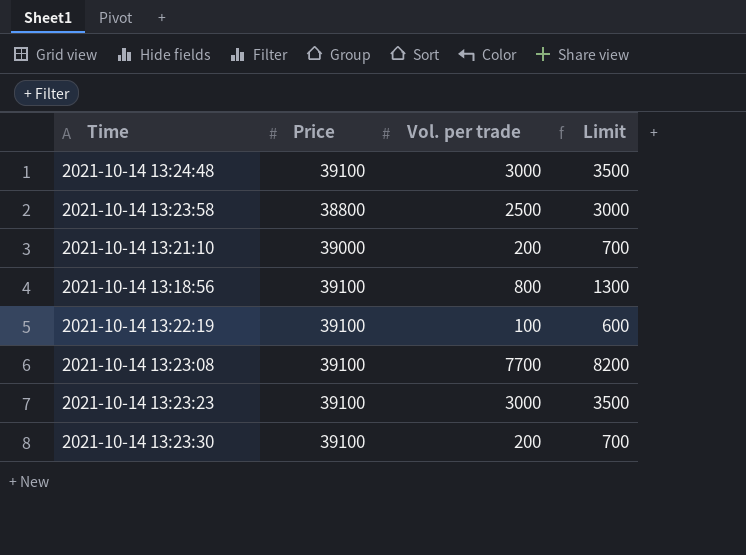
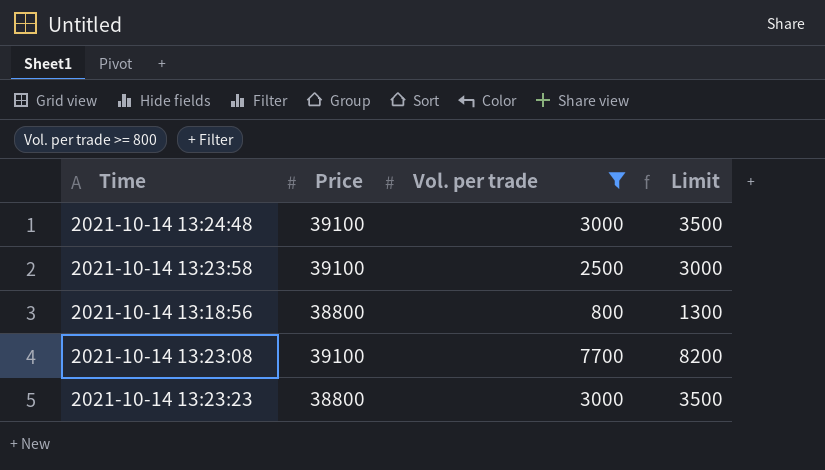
filter: none -> Vol. per trade >= 800
2021-10-14 13:23:58 | Price: 38800 -> 39100
2021-10-14 13:18:56 | Price: 39100 -> 38800
2021-10-14 13:23:23 | Price: 39100 -> 38800

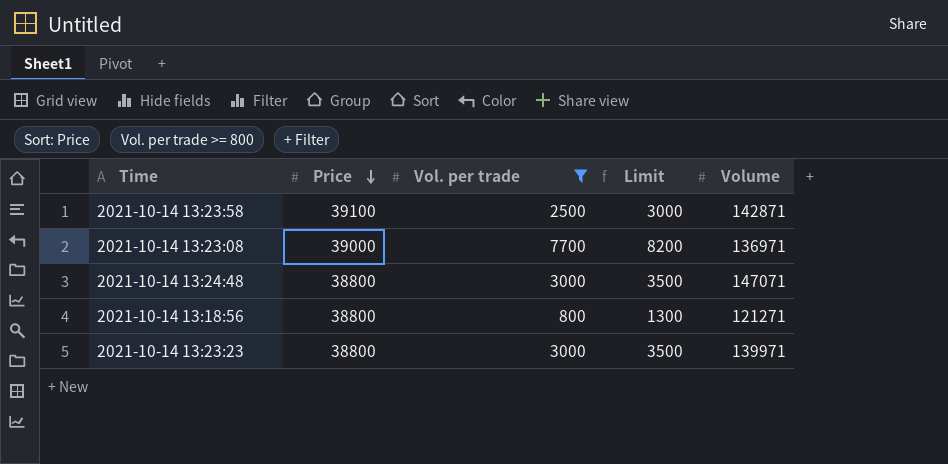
row order: none -> Price descending
column Volume | position: none -> 5
2021-10-14 13:23:08 | Price: 39100 -> 39000
2021-10-14 13:24:48 | Price: 39100 -> 38800

